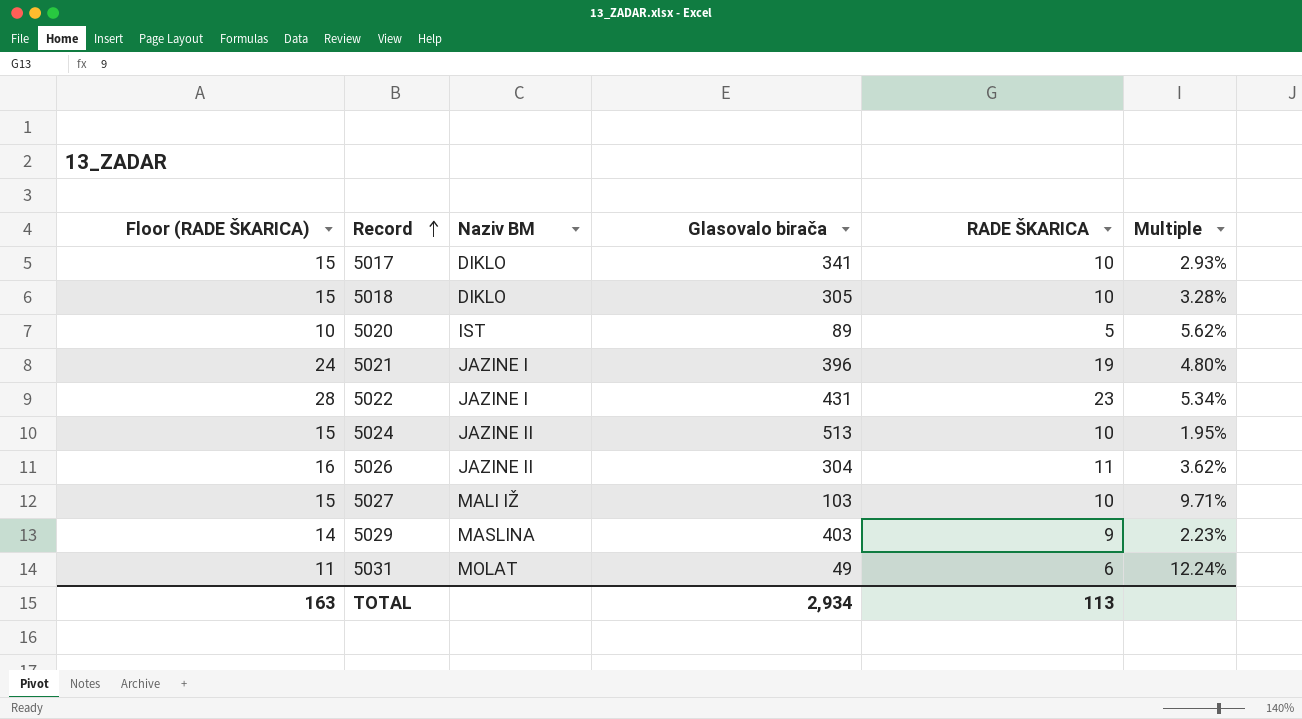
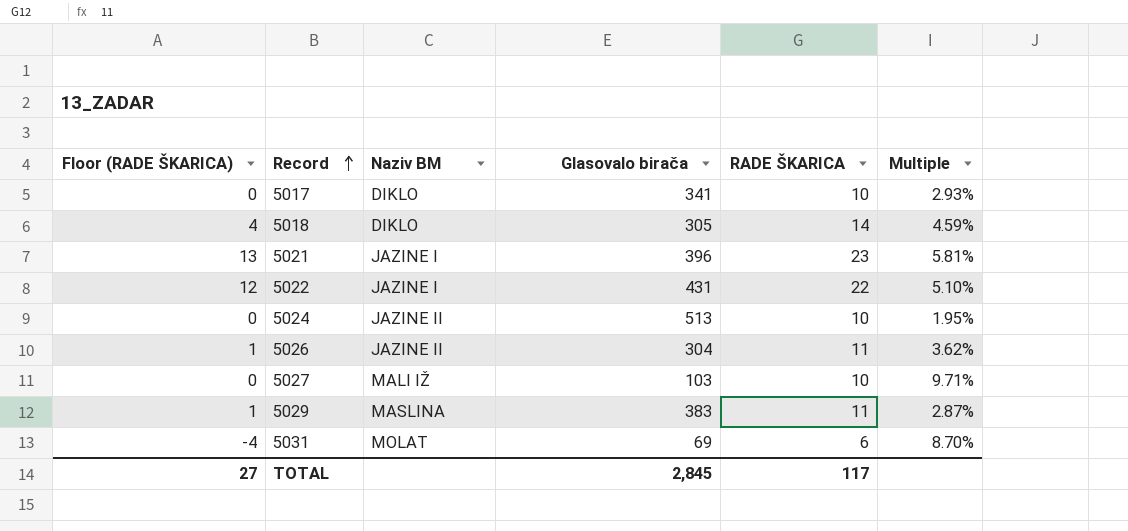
column Floor (RADE ŠKARICA) | formula: [RADE ŠKARICA] + 5 -> [RADE ŠKARICA] - 10
row 5020: 10 | IST | 89 | 5 | 5.62% -> none
5018 | RADE ŠKARICA: 10 -> 14
5018 | Multiple: 3.28% -> 4.59%
5021 | RADE ŠKARICA: 19 -> 23
5021 | Multiple: 4.80% -> 5.81%
5022 | RADE ŠKARICA: 23 -> 22
5022 | Multiple: 5.34% -> 5.10%
5029 | Glasovalo birača: 403 -> 383
5029 | RADE ŠKARICA: 9 -> 11
5029 | Multiple: 2.23% -> 2.87%
5031 | Glasovalo birača: 49 -> 69
5031 | Multiple: 12.24% -> 8.70%
TOTAL | Floor (RADE ŠKARICA): 163 -> 27
TOTAL | Glasovalo birača: 2,934 -> 2,845
TOTAL | RADE ŠKARICA: 113 -> 117

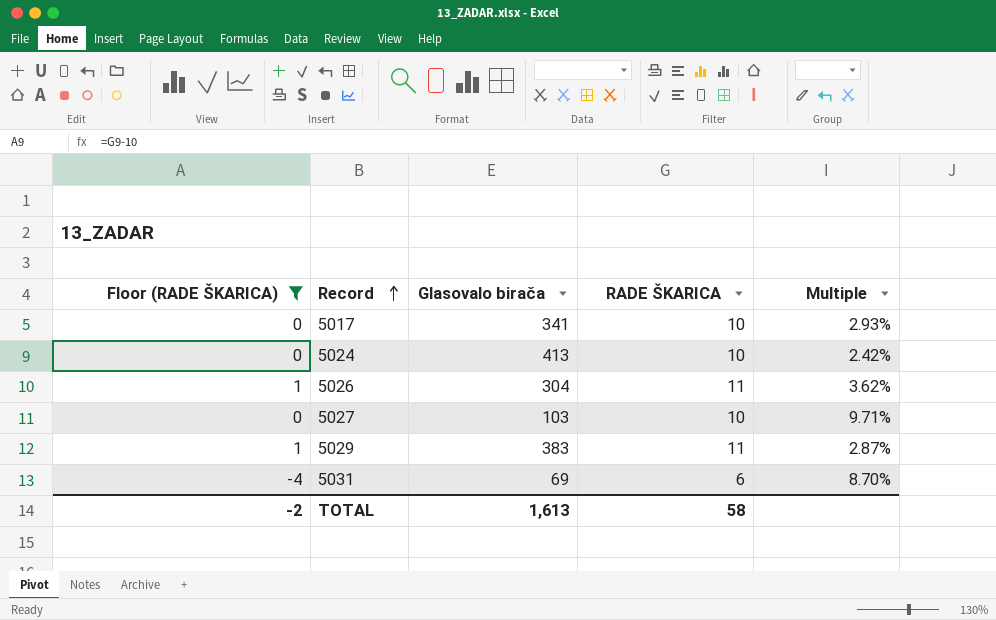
filter: none -> Floor (RADE ŠKARICA) <= 1
column Naziv BM | position: 3 -> none
5024 | Glasovalo birača: 513 -> 413
5024 | Multiple: 1.95% -> 2.42%
TOTAL | Floor (RADE ŠKARICA): 27 -> -2
TOTAL | Glasovalo birača: 2,845 -> 1,613
TOTAL | RADE ŠKARICA: 117 -> 58

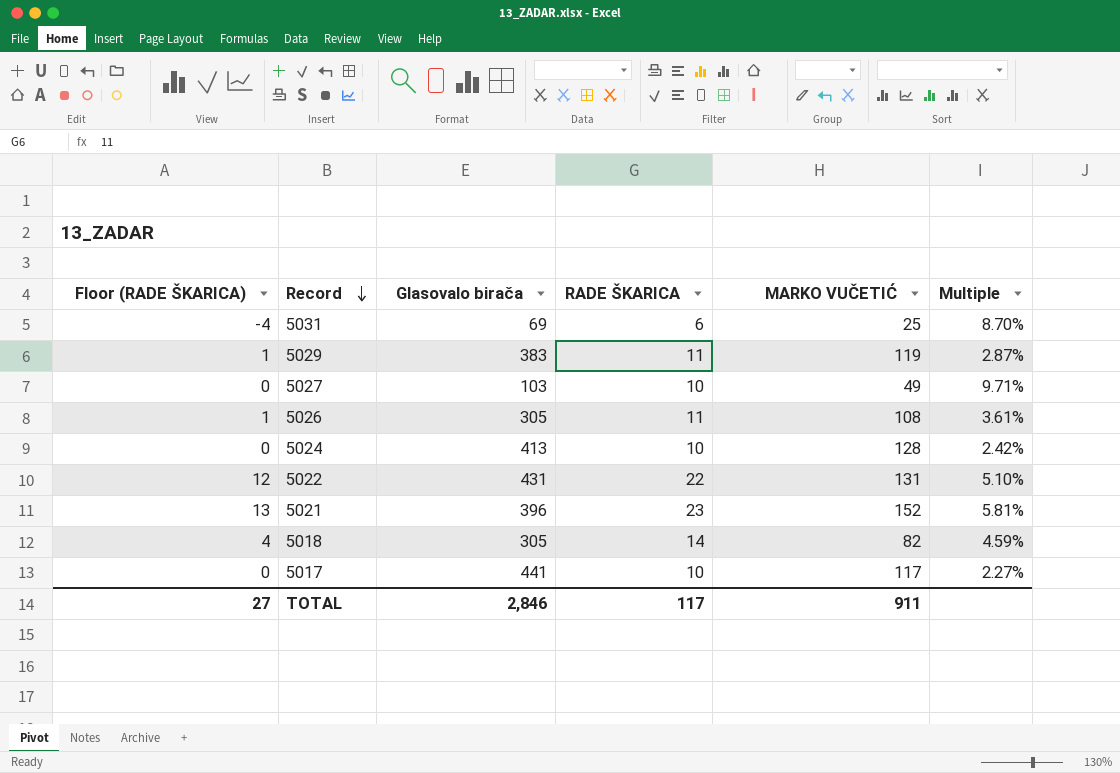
filter: Floor (RADE ŠKARICA) <= 1 -> none
row order: Record ascending -> Record descending
column MARKO VUČETIĆ | position: none -> 5
5026 | Glasovalo birača: 304 -> 305
5026 | Multiple: 3.62% -> 3.61%
5017 | Glasovalo birača: 341 -> 441
5017 | Multiple: 2.93% -> 2.27%
TOTAL | Floor (RADE ŠKARICA): -2 -> 27
TOTAL | Glasovalo birača: 1,613 -> 2,846
TOTAL | RADE ŠKARICA: 58 -> 117

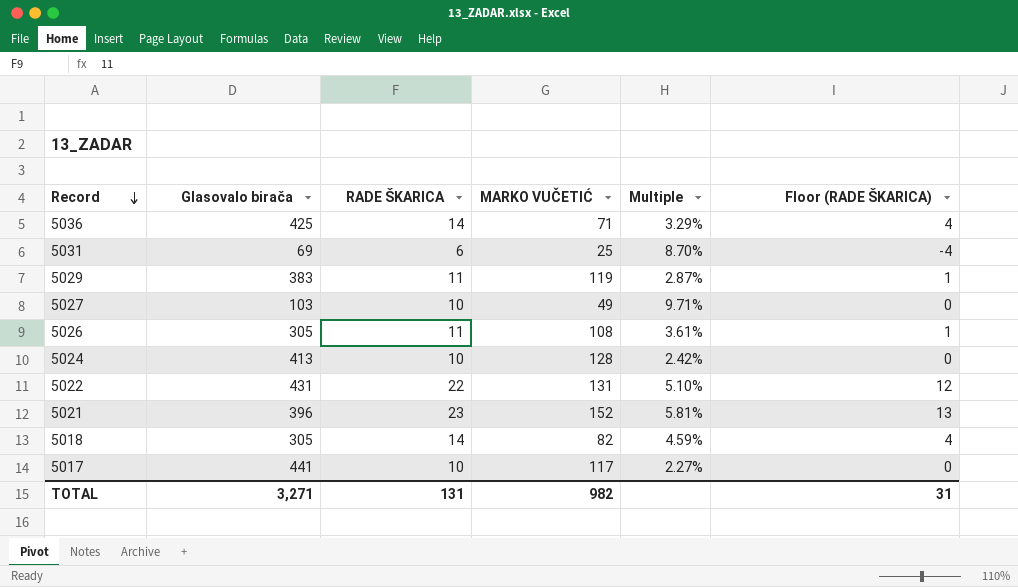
column Floor (RADE ŠKARICA) | position: 1 -> 6
row 5036: none -> 425 | 14 | 71 | 3.29% | 4
TOTAL | Glasovalo birača: 2,846 -> 3,271
TOTAL | RADE ŠKARICA: 117 -> 131
TOTAL | MARKO VUČETIĆ: 911 -> 982
TOTAL | Floor (RADE ŠKARICA): 27 -> 31

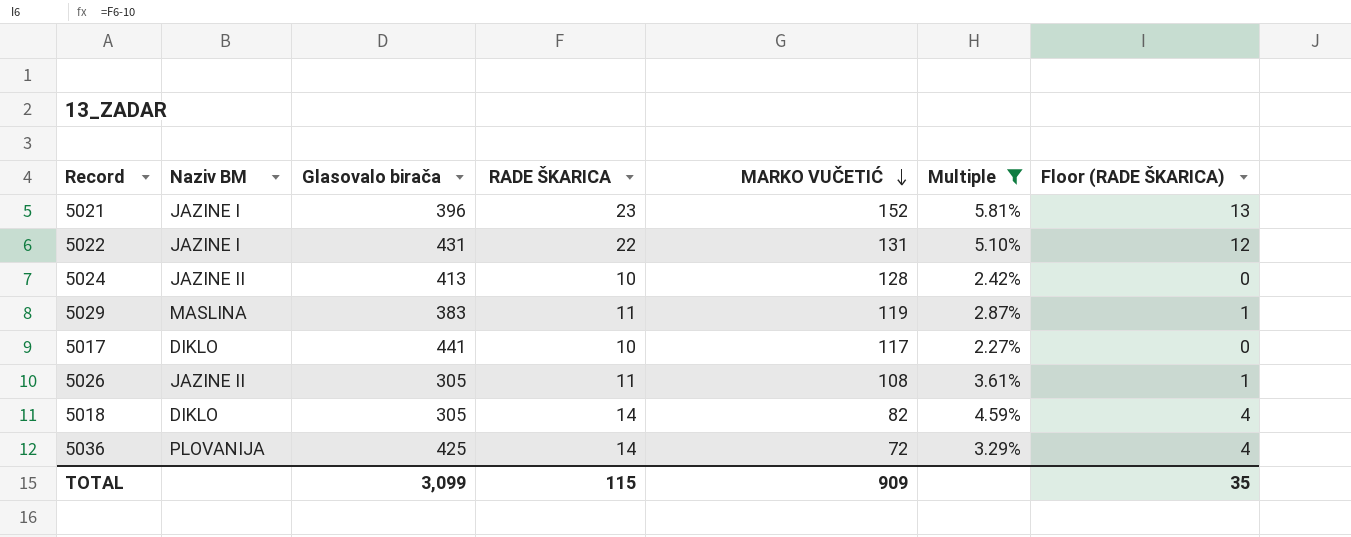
filter: none -> Multiple <= 5.81%
row order: Record descending -> MARKO VUČETIĆ descending
column Naziv BM | position: none -> 2
5036 | MARKO VUČETIĆ: 71 -> 72
TOTAL | Glasovalo birača: 3,271 -> 3,099
TOTAL | RADE ŠKARICA: 131 -> 115
TOTAL | MARKO VUČETIĆ: 982 -> 909
TOTAL | Floor (RADE ŠKARICA): 31 -> 35

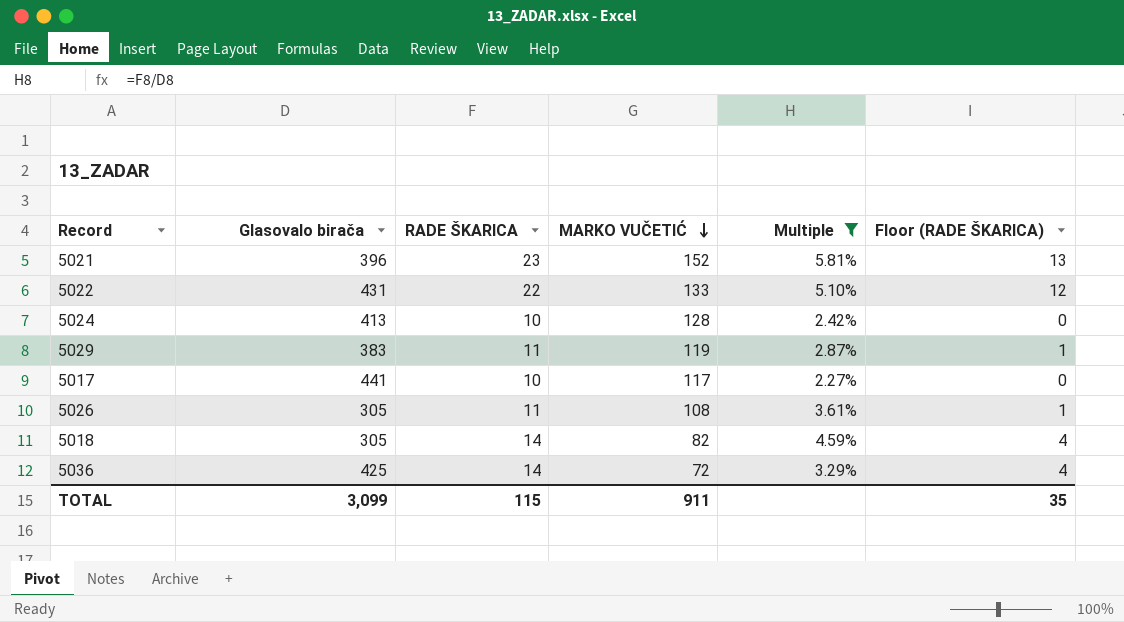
column Naziv BM | position: 2 -> none
5022 | MARKO VUČETIĆ: 131 -> 133
TOTAL | MARKO VUČETIĆ: 909 -> 911

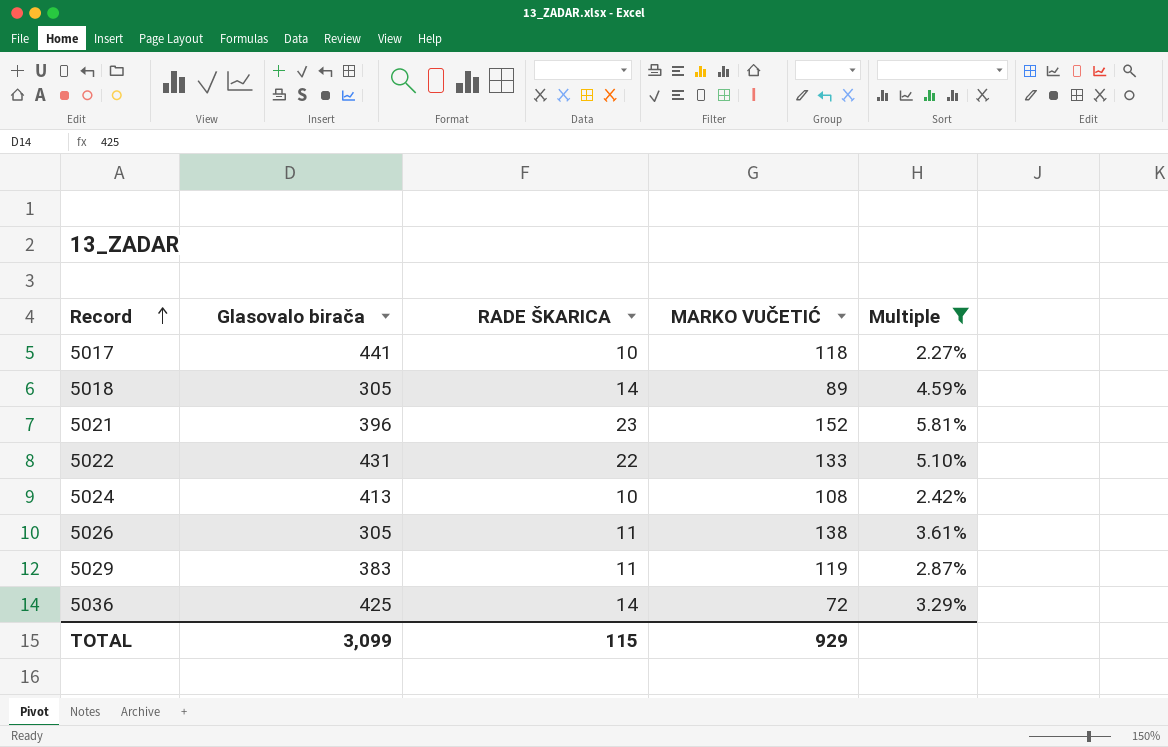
row order: MARKO VUČETIĆ descending -> Record ascending
column Floor (RADE ŠKARICA) | formula: [RADE ŠKARICA] - 10 -> none
5017 | MARKO VUČETIĆ: 117 -> 118
5018 | MARKO VUČETIĆ: 82 -> 89
5024 | MARKO VUČETIĆ: 128 -> 108
5026 | MARKO VUČETIĆ: 108 -> 138
TOTAL | MARKO VUČETIĆ: 911 -> 929

